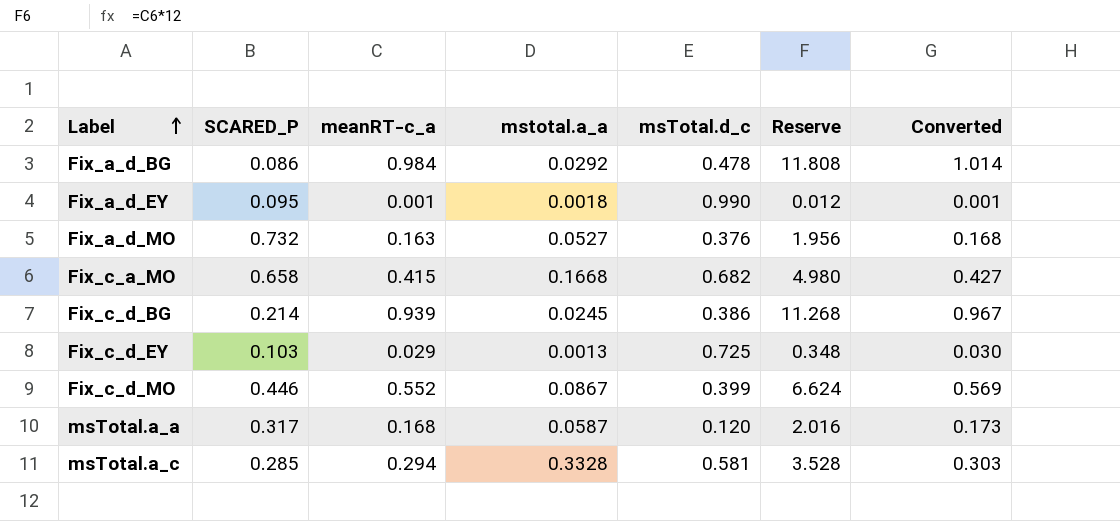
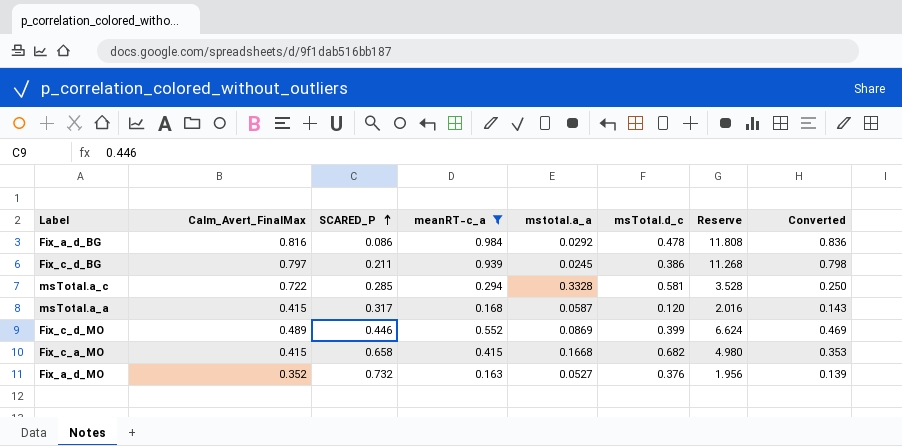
filter: none -> meanRT-c_a >= 0.163
row order: Label ascending -> SCARED_P ascending
column Calm_Avert_FinalMax | position: none -> 2
column Converted | formula: [meanRT-c_a] * 1.03 -> [meanRT-c_a] * 0.85
Fix_c_d_BG | SCARED_P: 0.214 -> 0.211
Fix_c_d_MO | mstotal.a_a: 0.0867 -> 0.0869

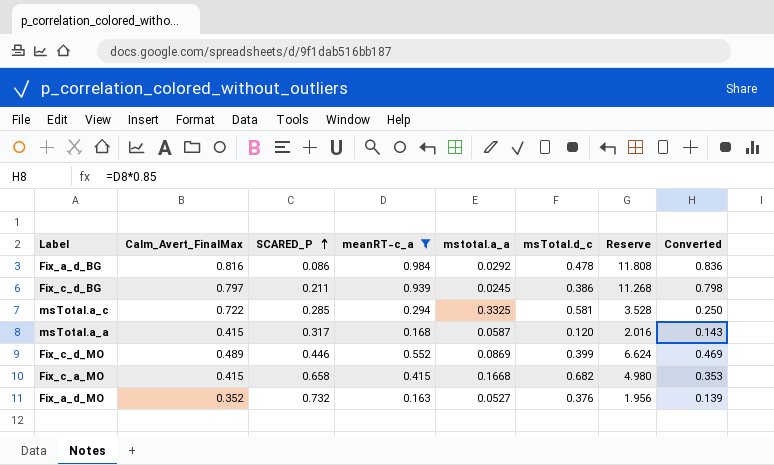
msTotal.a_c | mstotal.a_a: 0.3328 -> 0.3325

